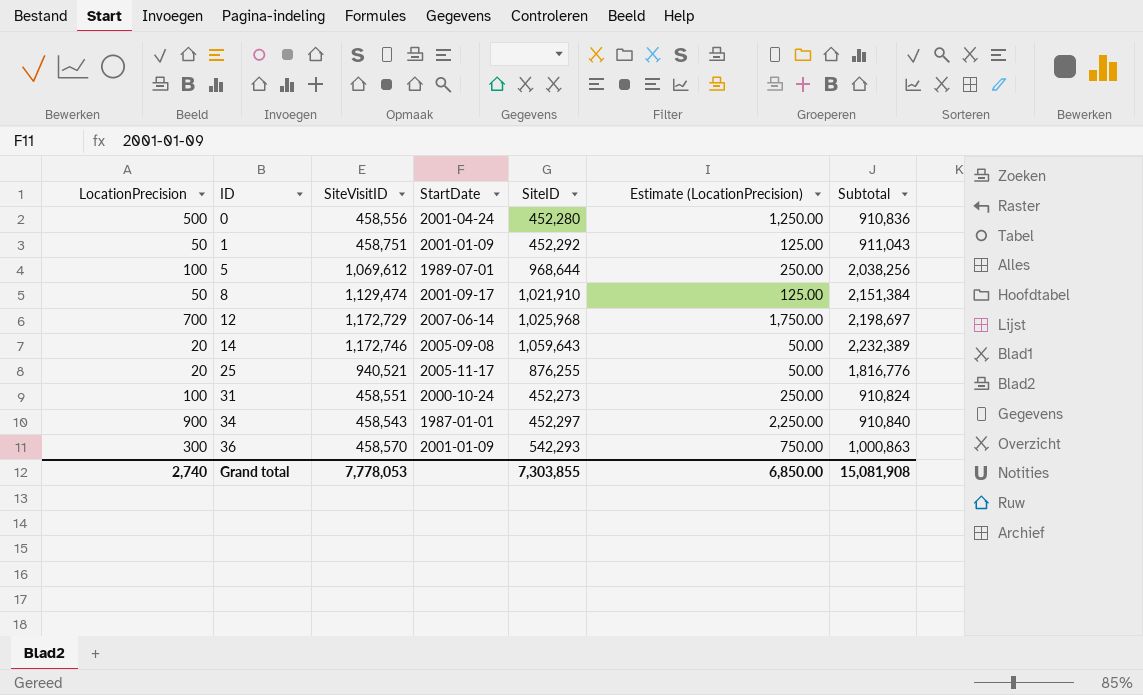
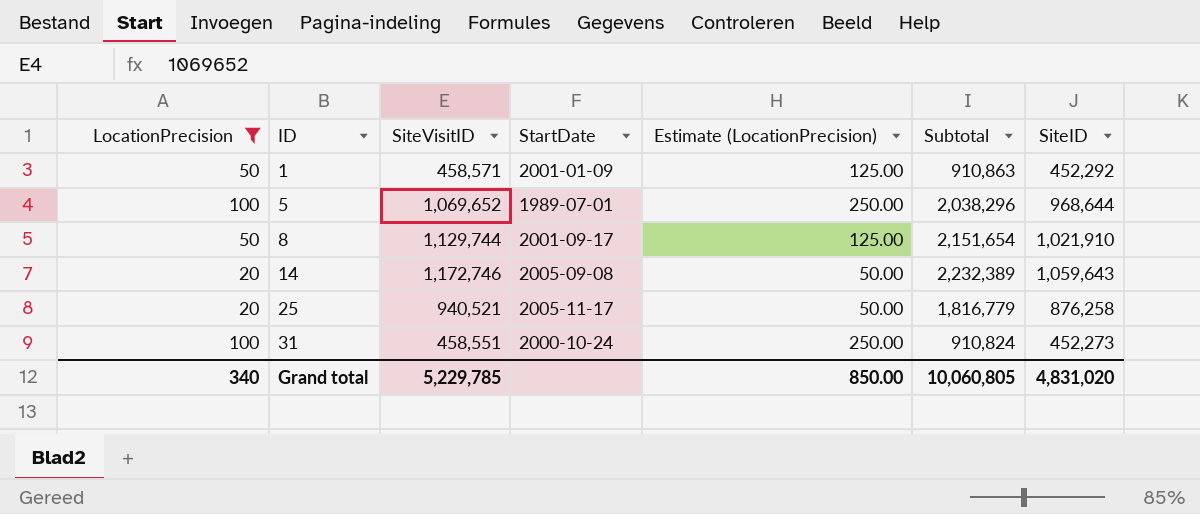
filter: none -> LocationPrecision <= 100
column SiteID | position: 5 -> 7
1 | SiteVisitID: 458,751 -> 458,571
1 | Subtotal: 911,043 -> 910,863
5 | SiteVisitID: 1,069,612 -> 1,069,652
5 | Subtotal: 2,038,256 -> 2,038,296
8 | SiteVisitID: 1,129,474 -> 1,129,744
8 | Subtotal: 2,151,384 -> 2,151,654
25 | Subtotal: 1,816,776 -> 1,816,779
25 | SiteID: 876,255 -> 876,258
Grand total | LocationPrecision: 2,740 -> 340
Grand total | SiteVisitID: 7,778,053 -> 5,229,785
Grand total | Estimate (LocationPrecision): 6,850.00 -> 850.00
Grand total | Subtotal: 15,081,908 -> 10,060,805
Grand total | SiteID: 7,303,855 -> 4,831,020

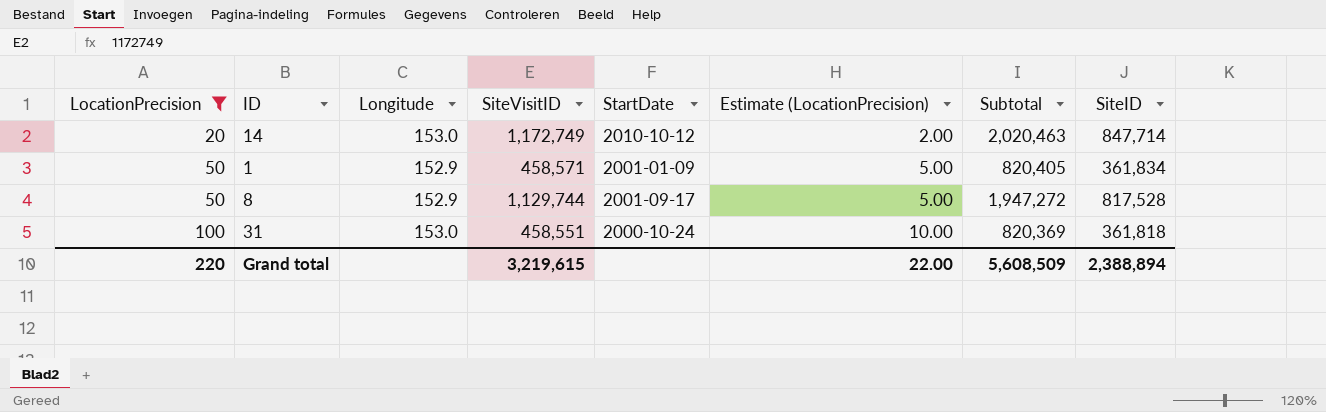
row order: ID ascending -> LocationPrecision ascending
column Longitude | position: none -> 3
column Estimate (LocationPrecision) | formula: [LocationPrecision] * 2.5 -> [LocationPrecision] * 0.1
row 5: 100 | 1,069,652 | 1989-07-01 | 250.00 | 2,038,296 | 968,644 -> none
row 25: 20 | 940,521 | 2005-11-17 | 50.00 | 1,816,779 | 876,258 -> none
14 | SiteVisitID: 1,172,746 -> 1,172,749
14 | StartDate: 2005-09-08 -> 2010-10-12
14 | Subtotal: 2,232,389 -> 2,020,463
14 | SiteID: 1,059,643 -> 847,714
1 | Subtotal: 910,863 -> 820,405
1 | SiteID: 452,292 -> 361,834
8 | Subtotal: 2,151,654 -> 1,947,272
8 | SiteID: 1,021,910 -> 817,528
31 | Subtotal: 910,824 -> 820,369
31 | SiteID: 452,273 -> 361,818
Grand total | LocationPrecision: 340 -> 220
Grand total | SiteVisitID: 5,229,785 -> 3,219,615
Grand total | Estimate (LocationPrecision): 850.00 -> 22.00
Grand total | Subtotal: 10,060,805 -> 5,608,509
Grand total | SiteID: 4,831,020 -> 2,388,894

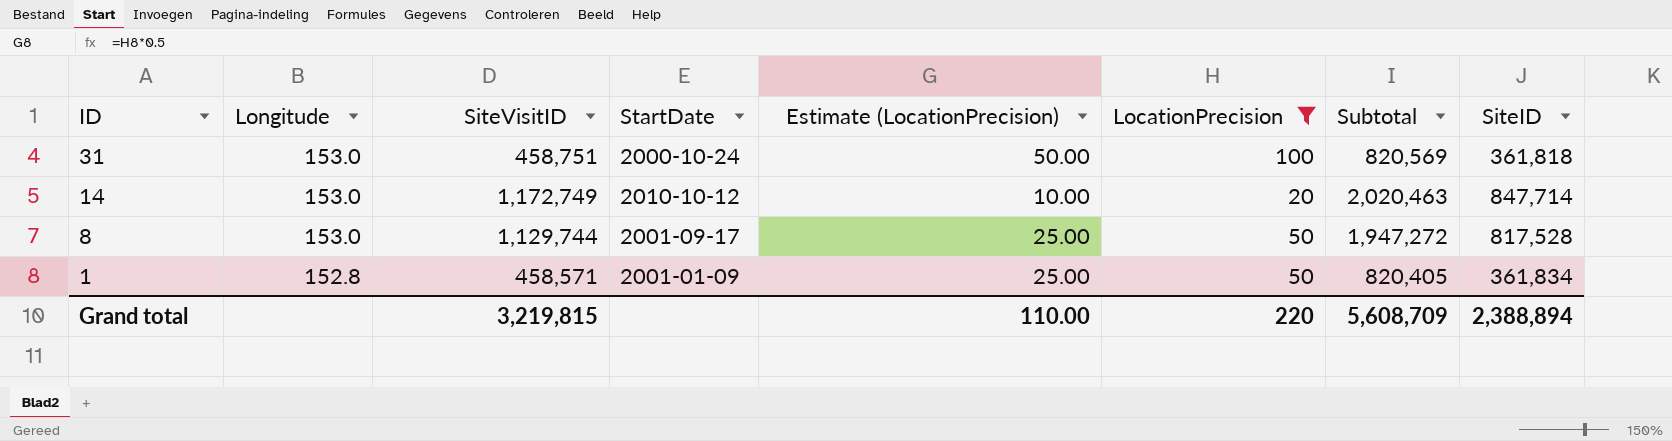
row order: LocationPrecision ascending -> ID descending
column Estimate (LocationPrecision) | formula: [LocationPrecision] * 0.1 -> [LocationPrecision] * 0.5
column LocationPrecision | position: 1 -> 6
31 | SiteVisitID: 458,551 -> 458,751
31 | Subtotal: 820,369 -> 820,569
8 | Longitude: 152.9 -> 153.0
1 | Longitude: 152.9 -> 152.8
Grand total | SiteVisitID: 3,219,615 -> 3,219,815
Grand total | Estimate (LocationPrecision): 22.00 -> 110.00
Grand total | Subtotal: 5,608,509 -> 5,608,709

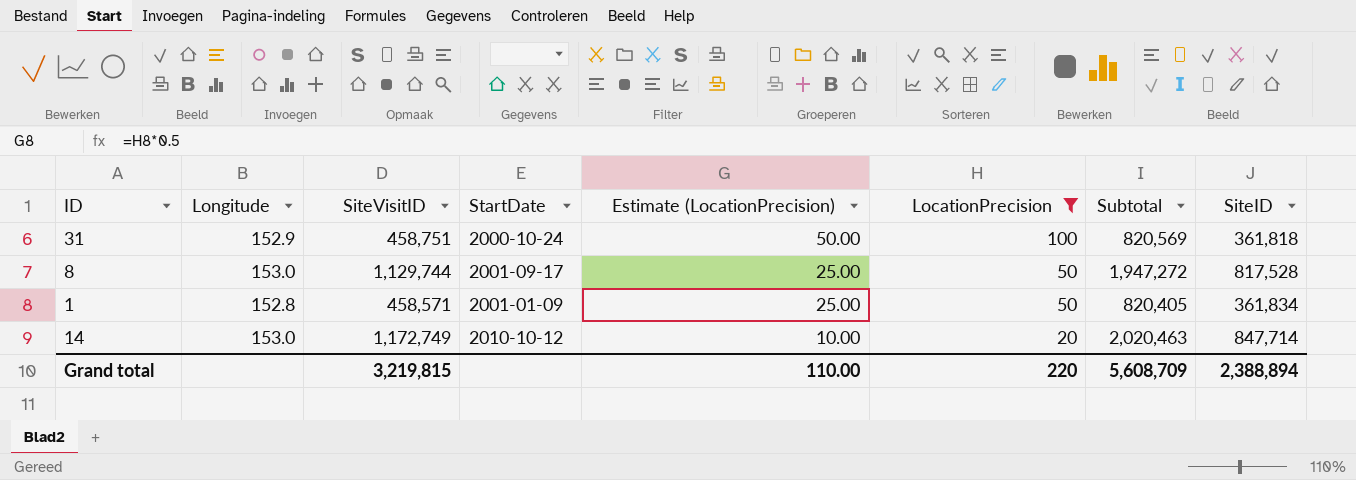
row order: ID descending -> Estimate (LocationPrecision) descending
31 | Longitude: 153.0 -> 152.9

